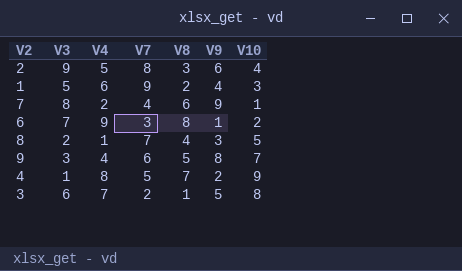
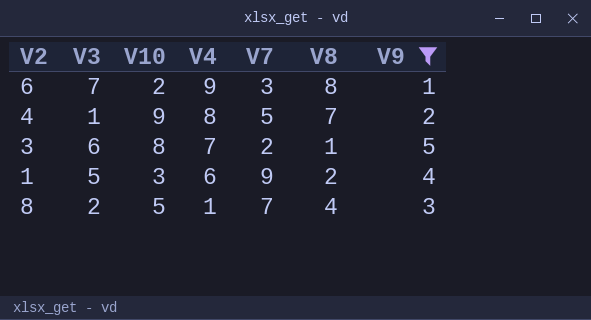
filter: none -> V9 <= 5
row order: none -> V4 descending
column V10 | position: 7 -> 3

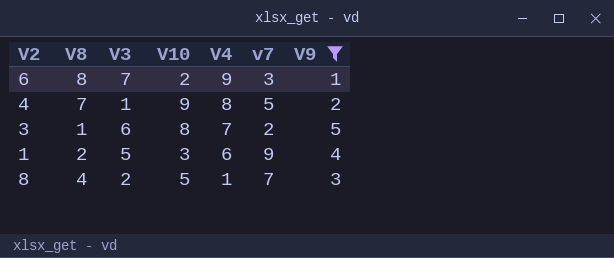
column V8 | position: 6 -> 2
column name: V7 -> v7

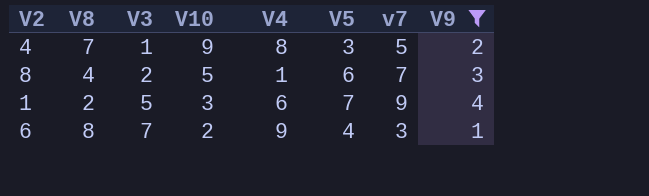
row order: V4 descending -> V3 ascending
column V5 | position: none -> 6
row 3: 1 | 6 | 8 | 7 | 2 | 5 -> none

